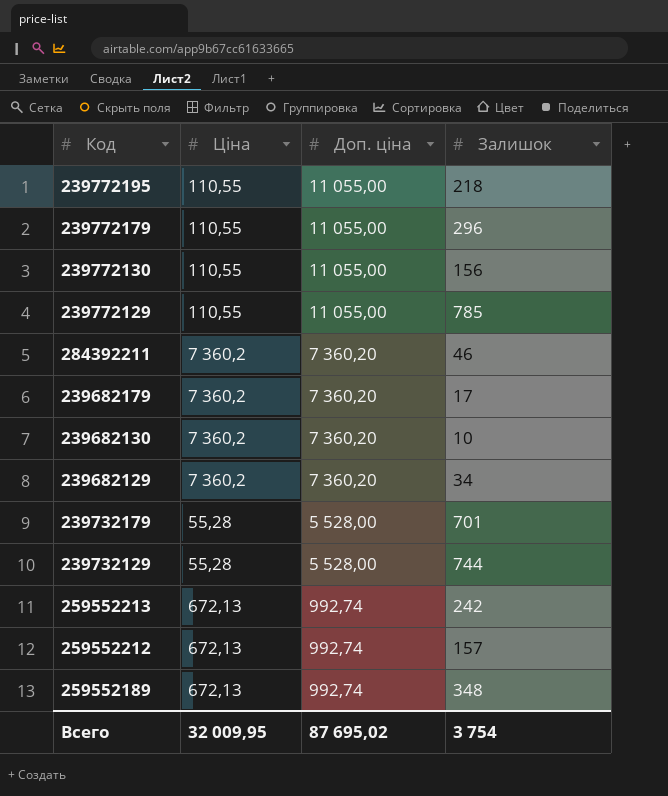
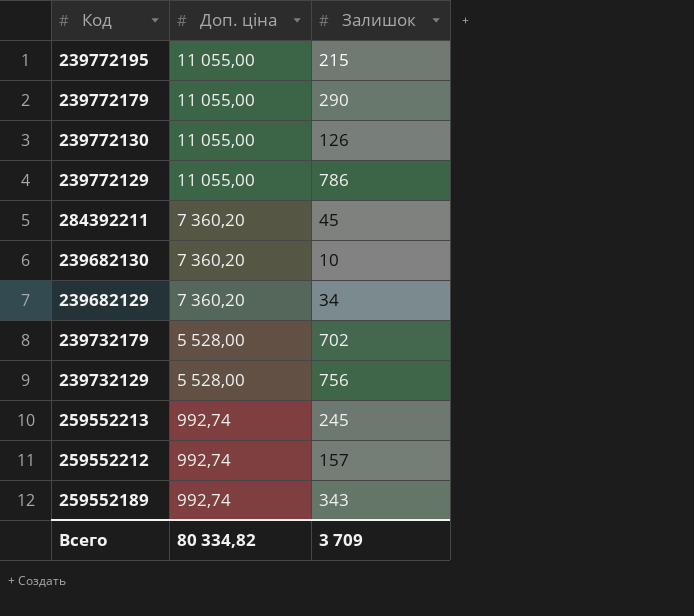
column Ціна | position: 2 -> none
row 239682179: 7 360,2 | 7 360,20 | 17 -> none
239772195 | Залишок: 218 -> 215
239772179 | Залишок: 296 -> 290
239772130 | Залишок: 156 -> 126
239772129 | Залишок: 785 -> 786
284392211 | Залишок: 46 -> 45
239732179 | Залишок: 701 -> 702
239732129 | Залишок: 744 -> 756
259552213 | Залишок: 242 -> 245
259552189 | Залишок: 348 -> 343
Всего | Доп. ціна: 87 695,02 -> 80 334,82
Всего | Залишок: 3 754 -> 3 709

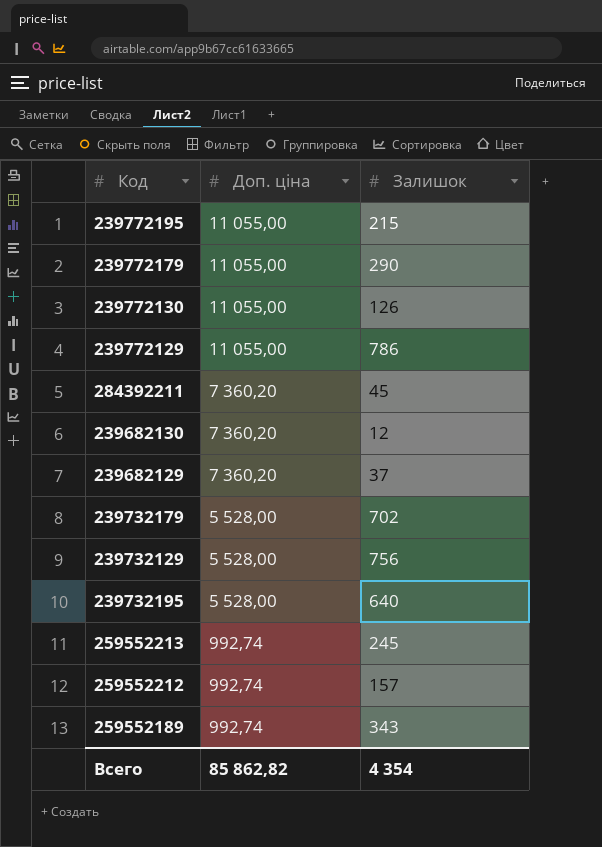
239682130 | Залишок: 10 -> 12
239682129 | Залишок: 34 -> 37
row 239732195: none -> 5 528,00 | 640
Всего | Доп. ціна: 80 334,82 -> 85 862,82
Всего | Залишок: 3 709 -> 4 354

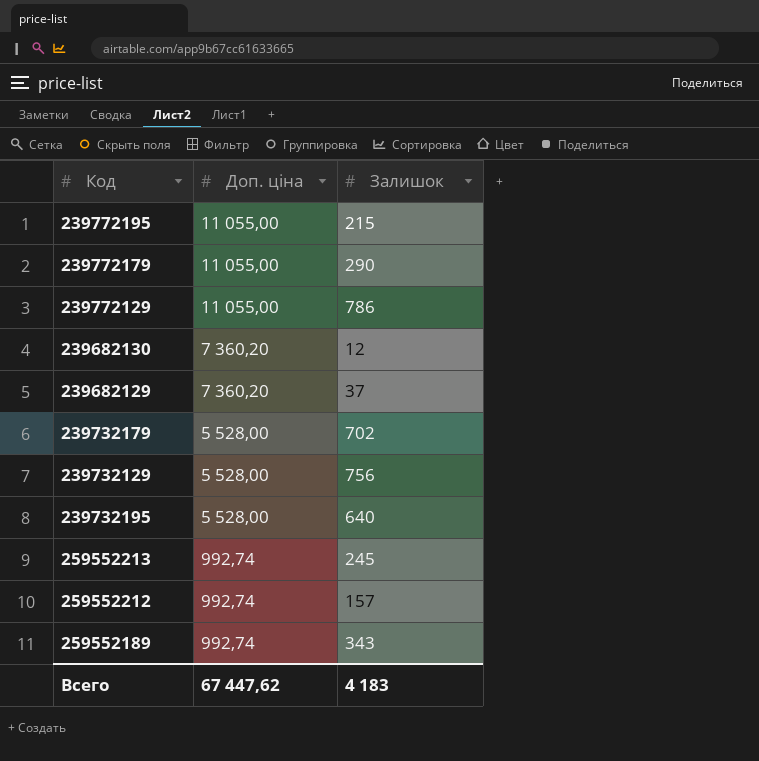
row 239772130: 11 055,00 | 126 -> none
row 284392211: 7 360,20 | 45 -> none
Всего | Доп. ціна: 85 862,82 -> 67 447,62
Всего | Залишок: 4 354 -> 4 183

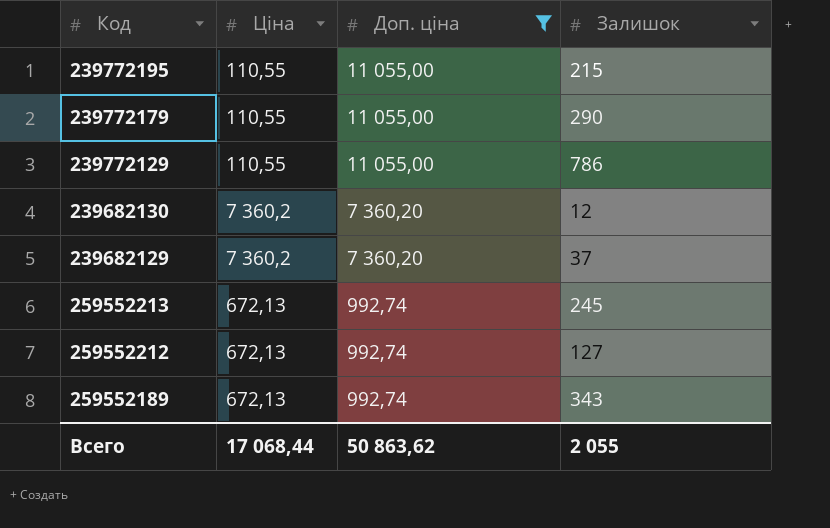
filter: none -> Доп. ціна != 5 528,00
column Ціна | position: none -> 2
259552212 | Залишок: 157 -> 127
Всего | Доп. ціна: 67 447,62 -> 50 863,62
Всего | Залишок: 4 183 -> 2 055

